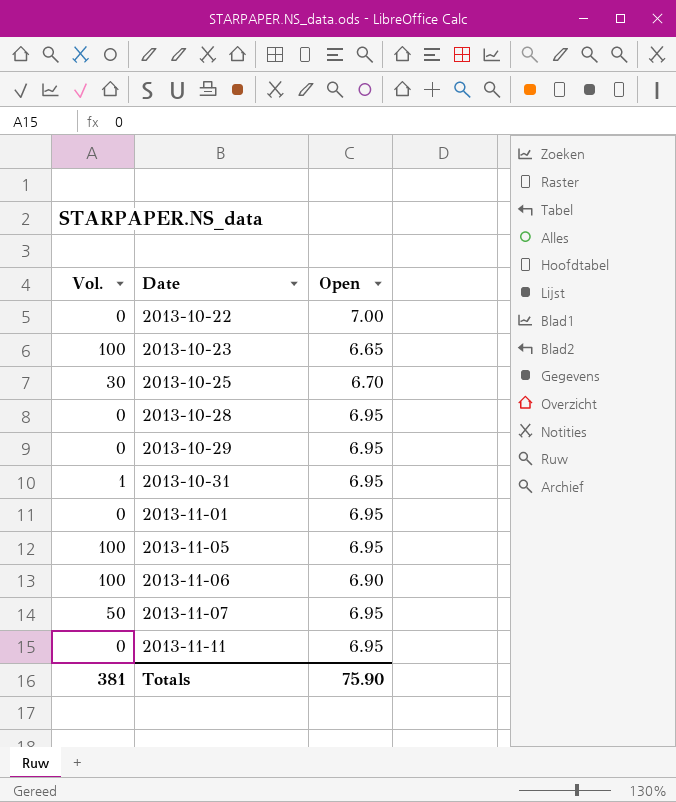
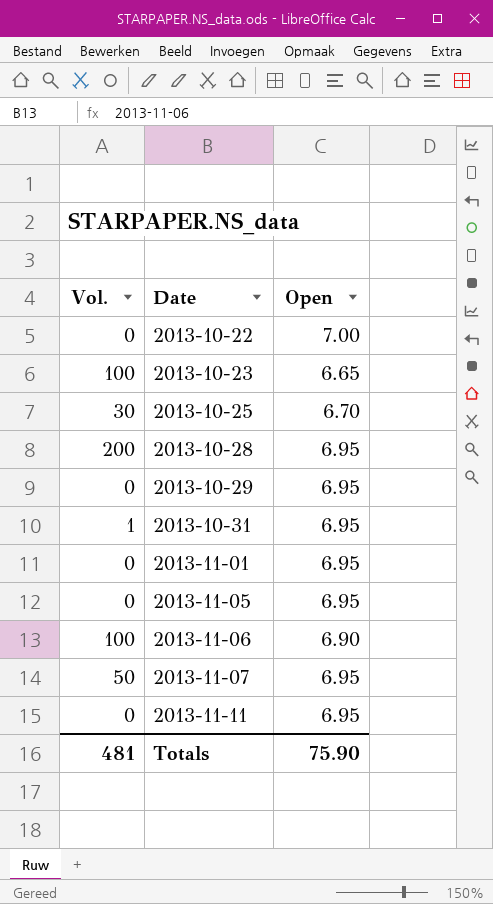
2013-10-28 | Vol.: 0 -> 200
2013-11-05 | Vol.: 100 -> 0
Totals | Vol.: 381 -> 481

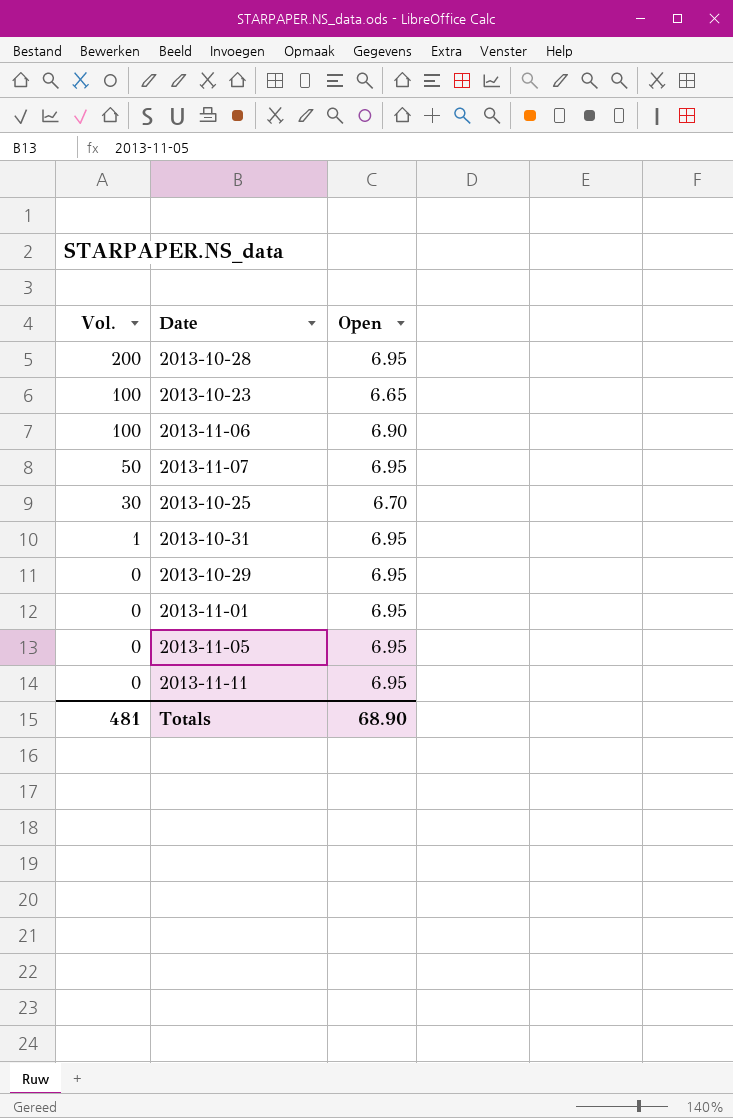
row order: Date ascending -> Vol. descending
row 2013-10-22: 0 | 7.00 -> none
Totals | Open: 75.90 -> 68.90

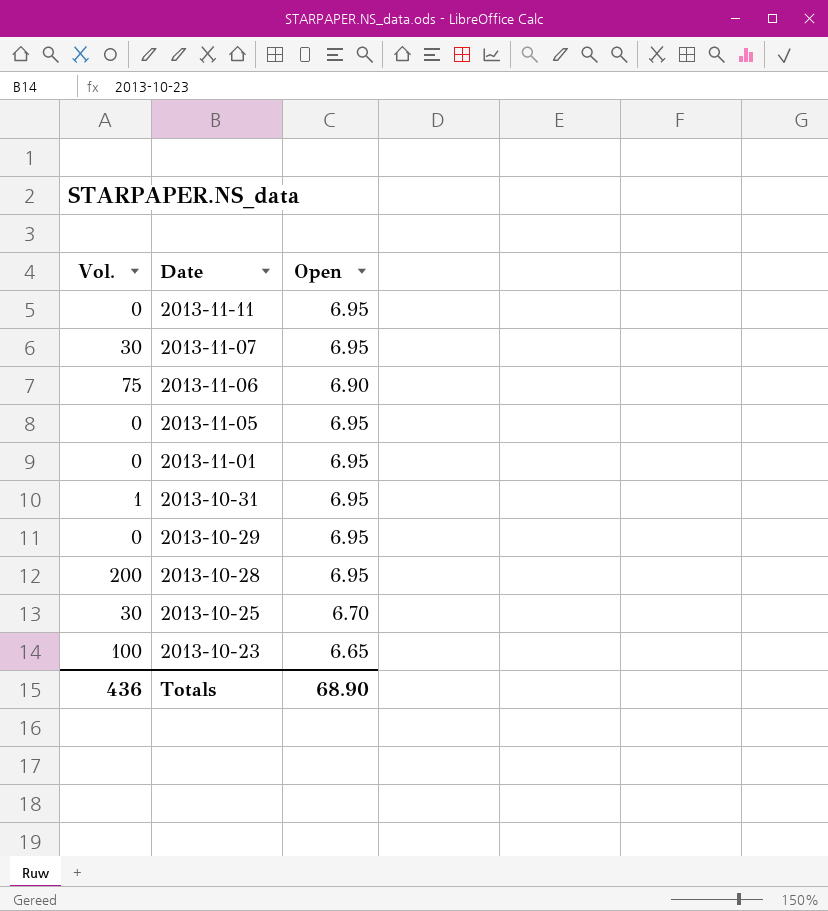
row order: Vol. descending -> Date descending
2013-11-07 | Vol.: 50 -> 30
2013-11-06 | Vol.: 100 -> 75
Totals | Vol.: 481 -> 436

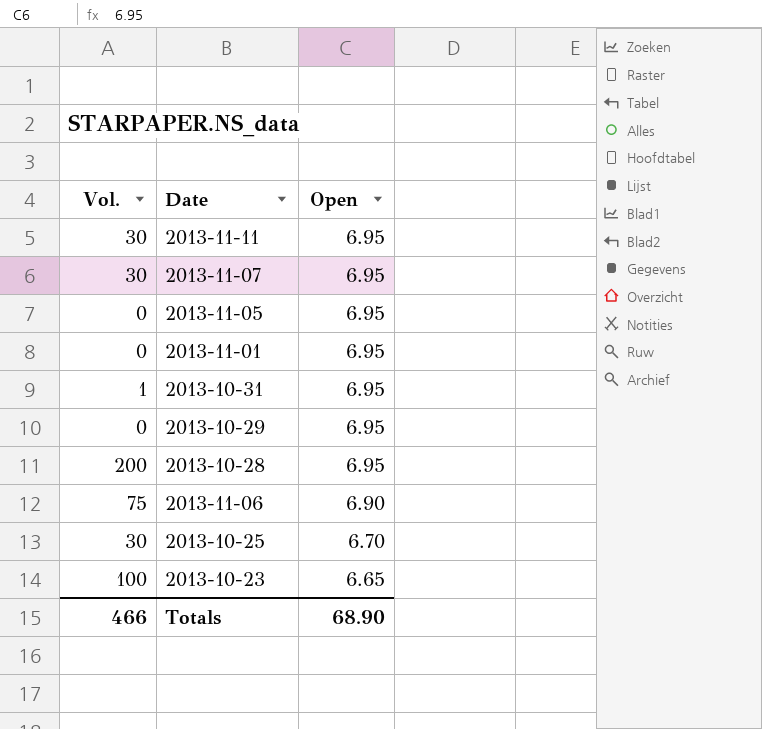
row order: Date descending -> Open descending
2013-11-11 | Vol.: 0 -> 30
Totals | Vol.: 436 -> 466

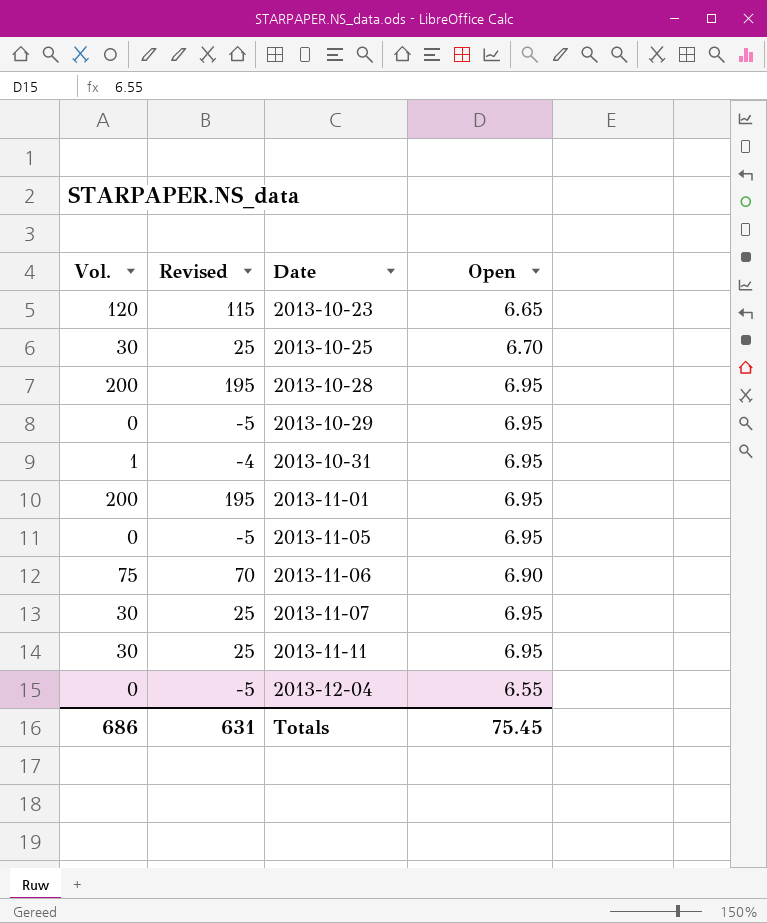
row order: Open descending -> Date ascending
column Revised | formula: none -> [Vol.] - 5
2013-10-23 | Vol.: 100 -> 120
2013-11-01 | Vol.: 0 -> 200
row 2013-12-04: none -> 0 | -5 | 6.55
Totals | Vol.: 466 -> 686
Totals | Open: 68.90 -> 75.45

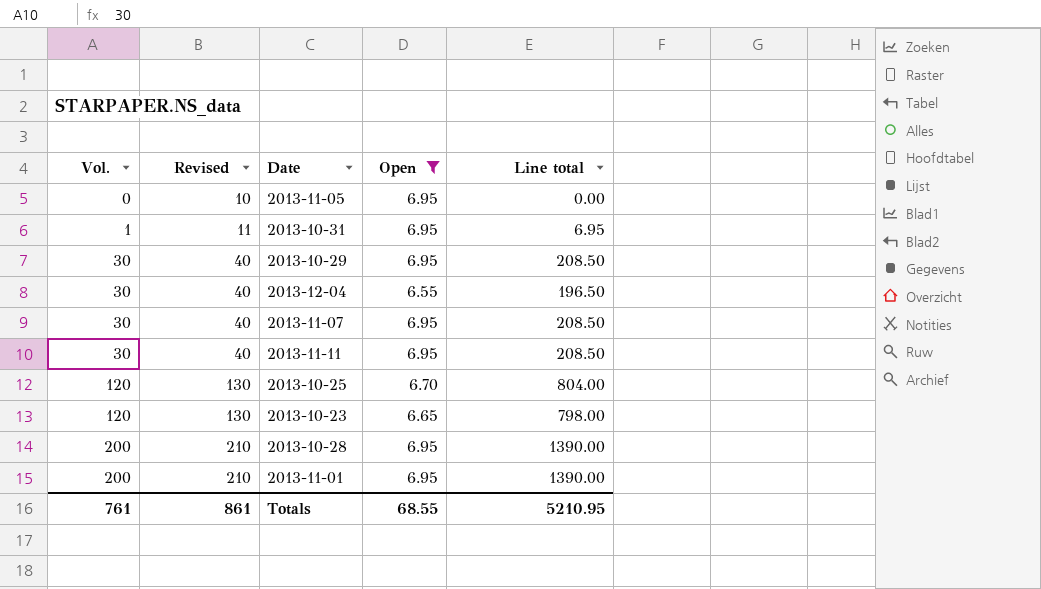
filter: none -> Open != 6.90
row order: Date ascending -> Vol. ascending
column Revised | formula: [Vol.] - 5 -> [Vol.] + 10
column Line total | formula: none -> [Vol.] * [Open]
2013-10-29 | Vol.: 0 -> 30
2013-12-04 | Vol.: 0 -> 30
2013-10-25 | Vol.: 30 -> 120
Totals | Vol.: 686 -> 761
Totals | Revised: 631 -> 861
Totals | Open: 75.45 -> 68.55

